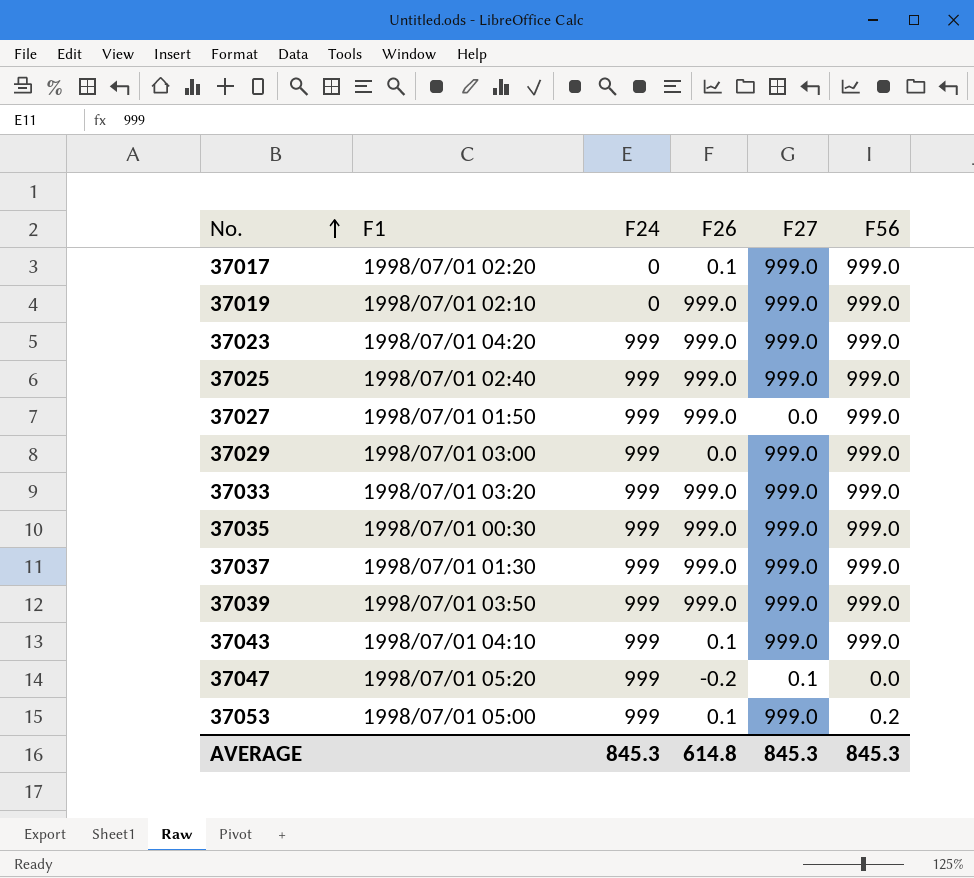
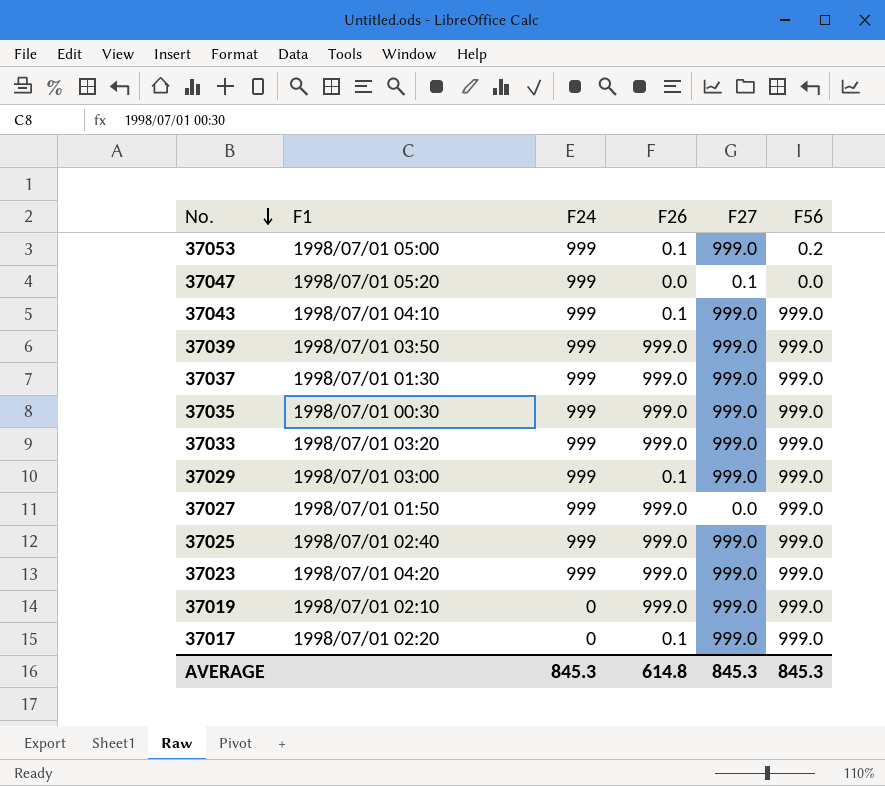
row order: No. ascending -> No. descending
37047 | F26: -0.2 -> 0.0
37029 | F26: 0.0 -> 0.1

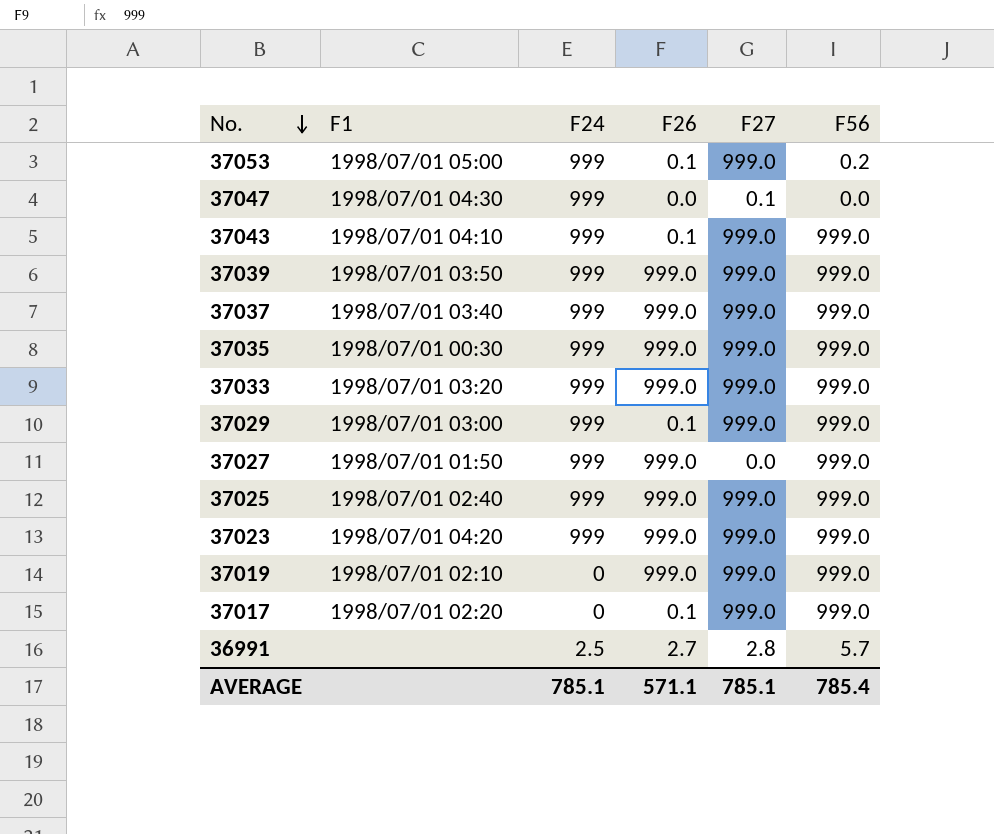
37047 | F1: 1998/07/01 05:20 -> 1998/07/01 04:30
37037 | F1: 1998/07/01 01:30 -> 1998/07/01 03:40
row 36991: none -> none | 2.5 | 2.7 | 2.8 | 5.7
AVERAGE | F24: 845.3 -> 785.1
AVERAGE | F26: 614.8 -> 571.1
AVERAGE | F27: 845.3 -> 785.1
AVERAGE | F56: 845.3 -> 785.4

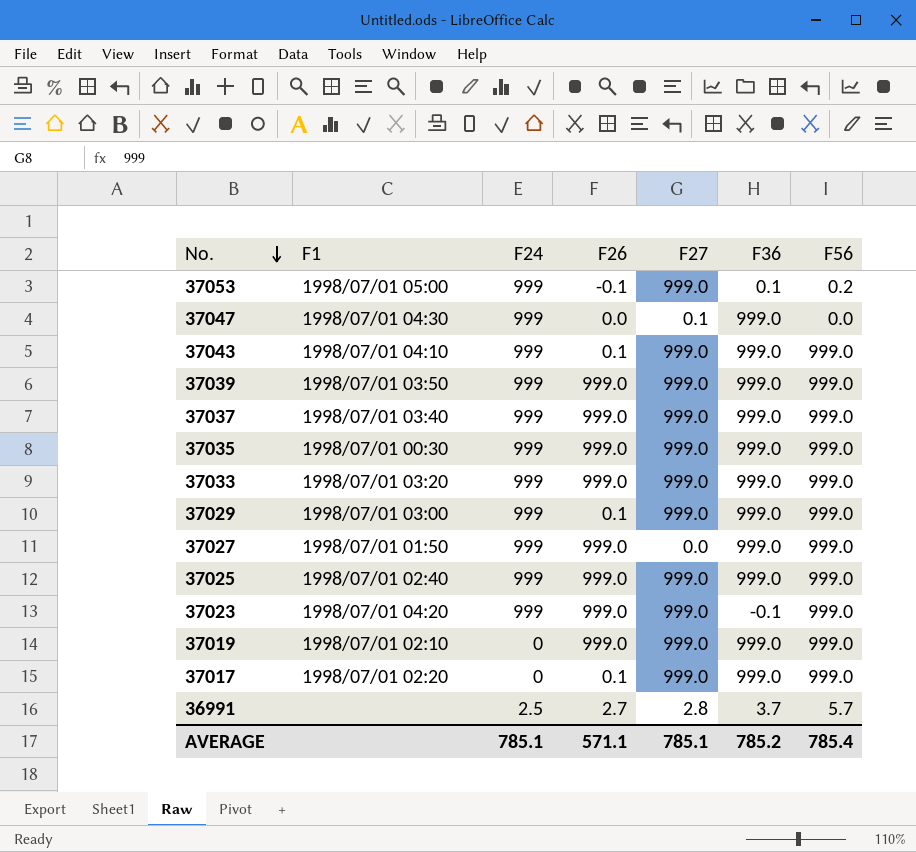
column F36 | position: none -> 6
37053 | F26: 0.1 -> -0.1

